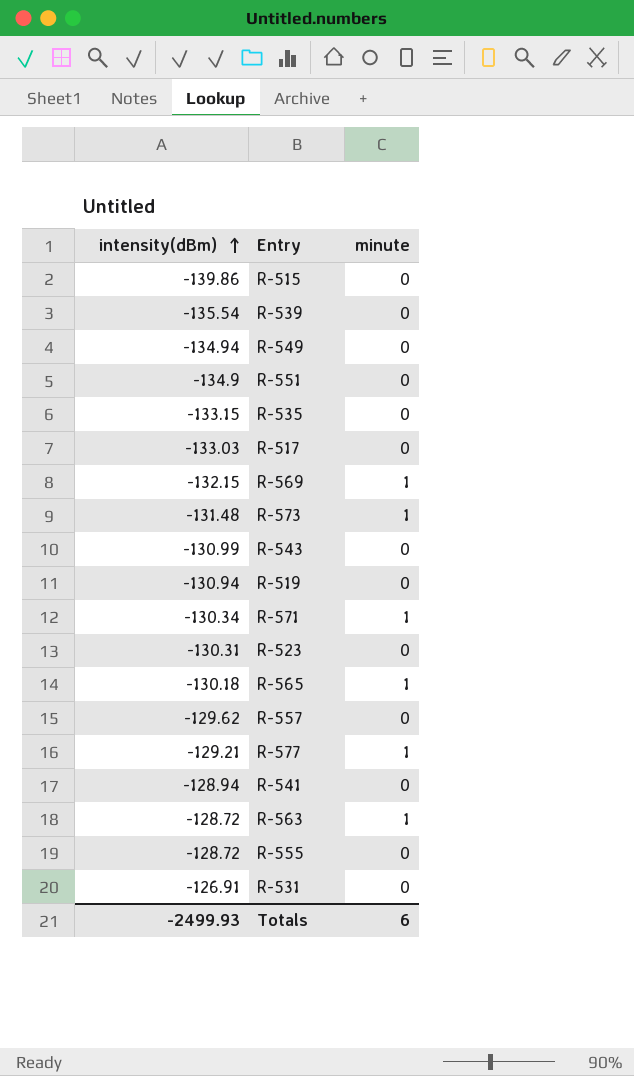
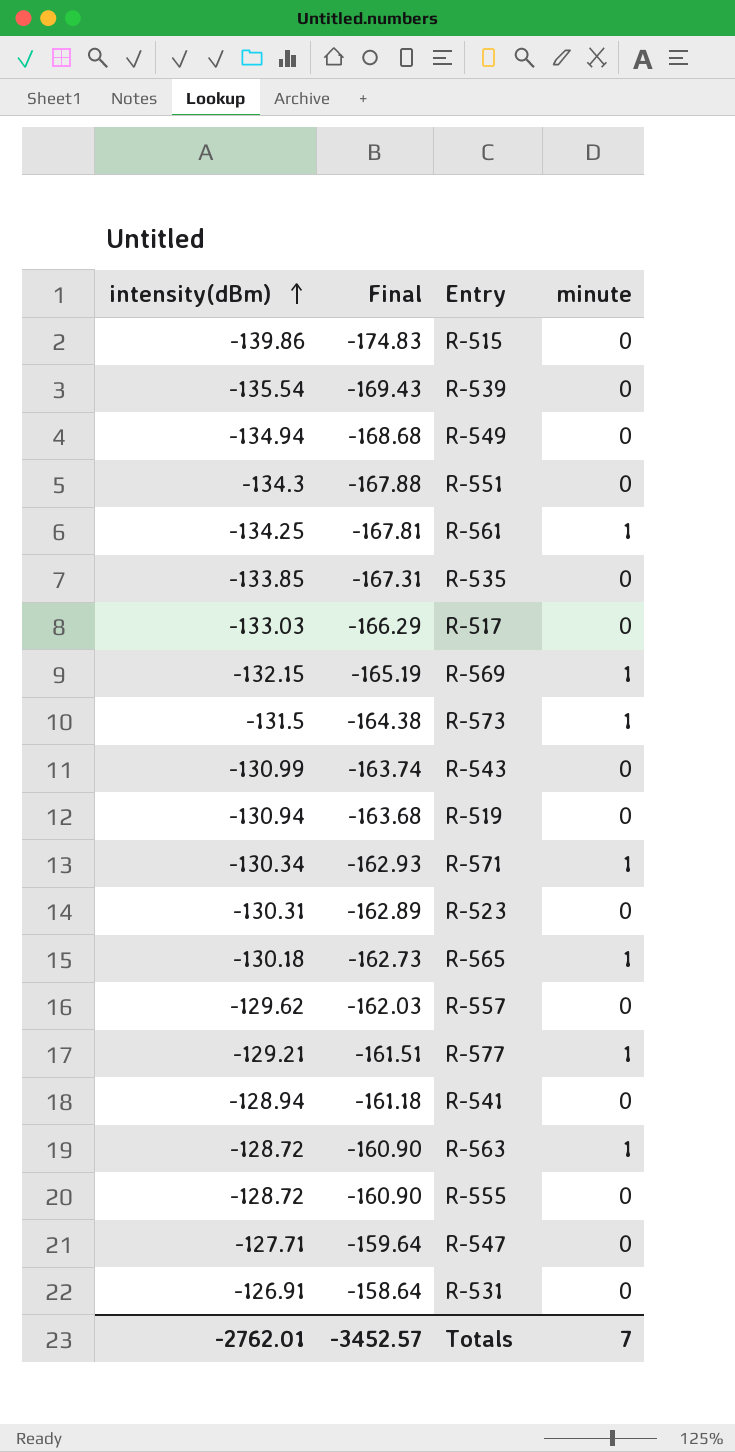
column Final | formula: none -> [intensity(dBm)] * 1.25
R-551 | intensity(dBm): -134.9 -> -134.3
row R-561: none -> -134.25 | -167.81 | 1
R-535 | intensity(dBm): -133.15 -> -133.85
R-573 | intensity(dBm): -131.48 -> -131.5
row R-547: none -> -127.71 | -159.64 | 0
Totals | intensity(dBm): -2499.93 -> -2762.01
Totals | minute: 6 -> 7

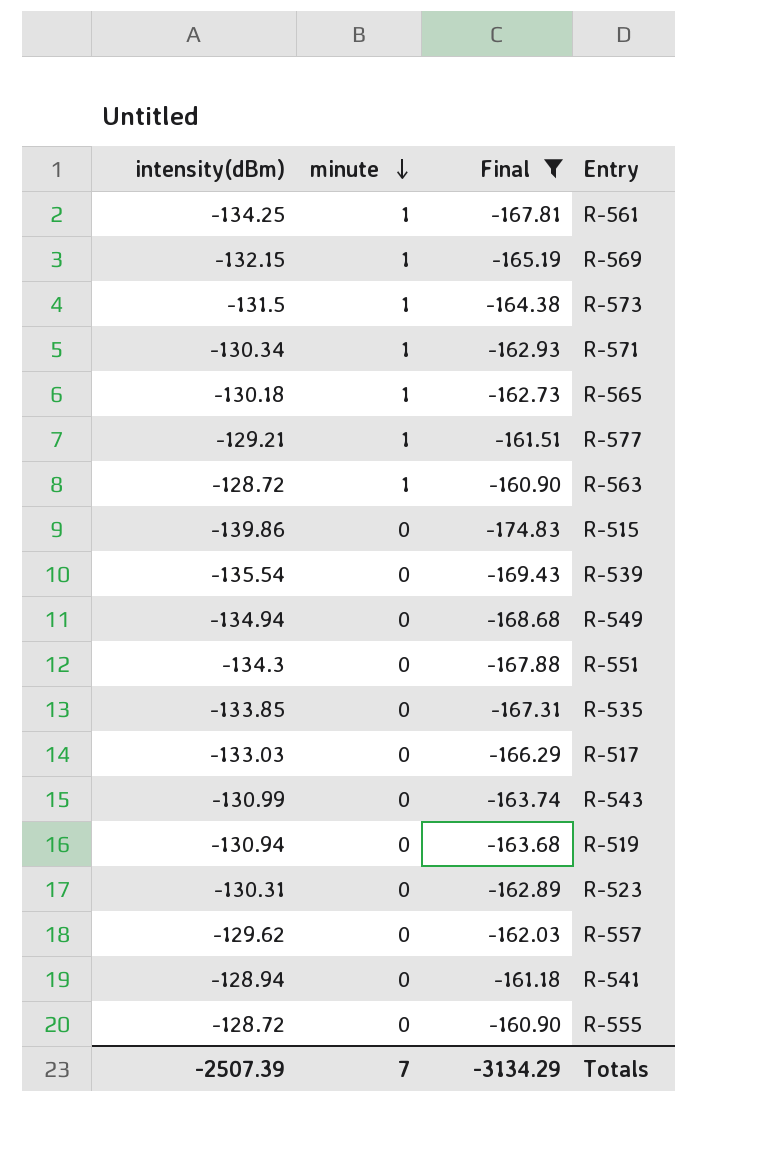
filter: none -> Final <= -160.90
row order: intensity(dBm) ascending -> minute descending
column minute | position: 4 -> 2
Totals | intensity(dBm): -2762.01 -> -2507.39
Totals | Final: -3452.57 -> -3134.29

